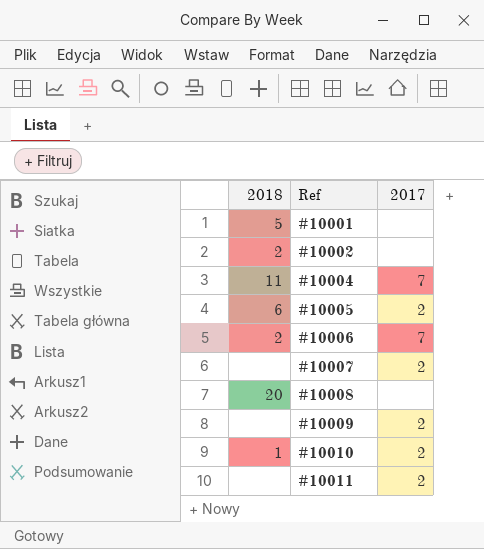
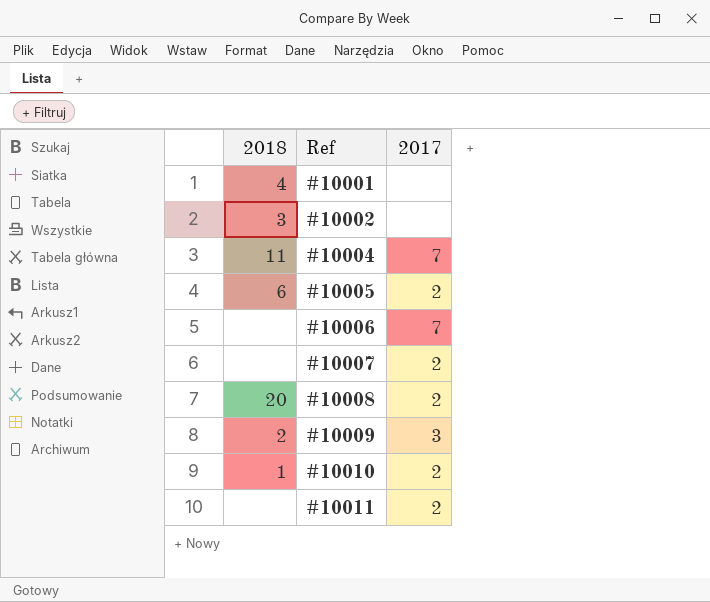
#10001 | 2018: 5 -> 4
#10002 | 2018: 2 -> 3
#10006 | 2018: 2 -> none
#10008 | 2017: none -> 2
#10009 | 2018: none -> 2
#10009 | 2017: 2 -> 3

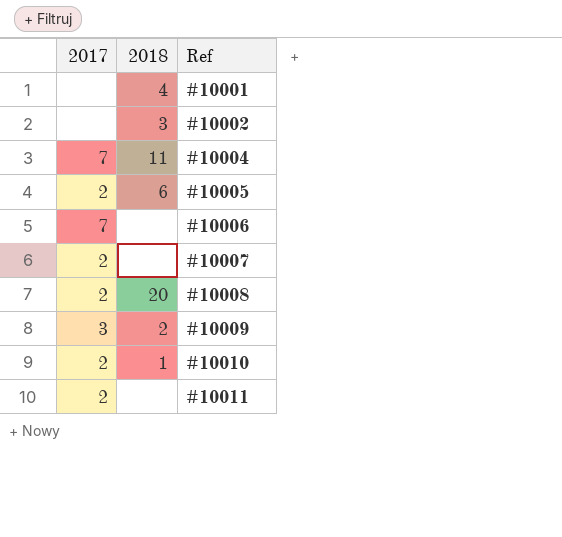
column 2017 | position: 3 -> 1

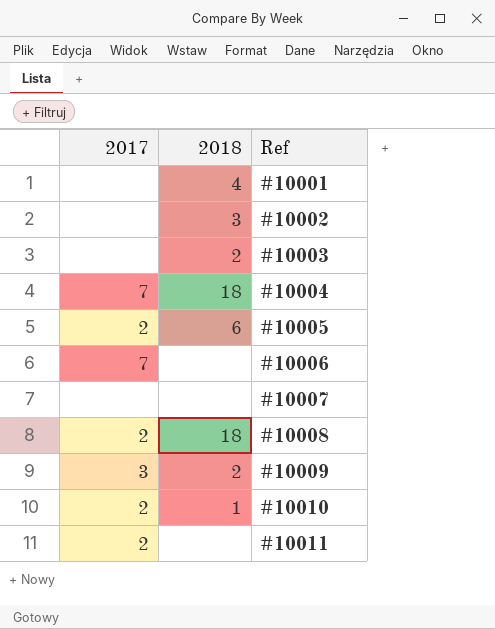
row #10003: none -> none | 2
#10004 | 2018: 11 -> 18
#10007 | 2017: 2 -> none
#10008 | 2018: 20 -> 18

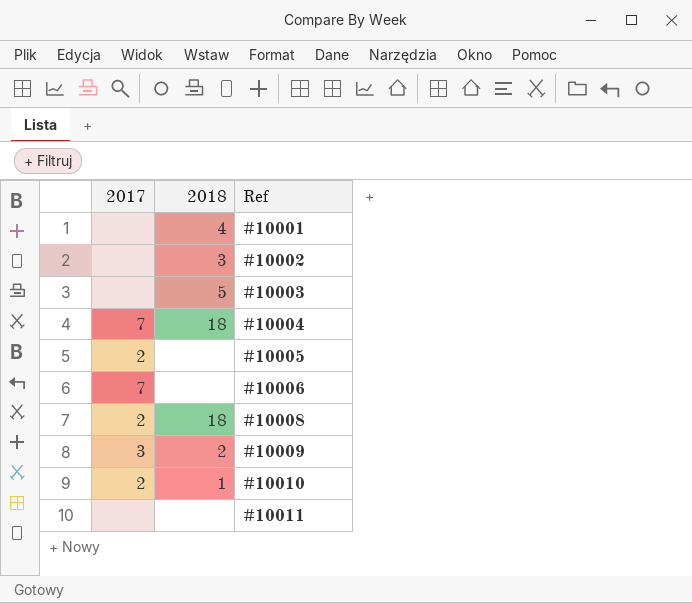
row #10007: none | none -> none
#10003 | 2018: 2 -> 5
#10005 | 2018: 6 -> none
#10011 | 2017: 2 -> none

